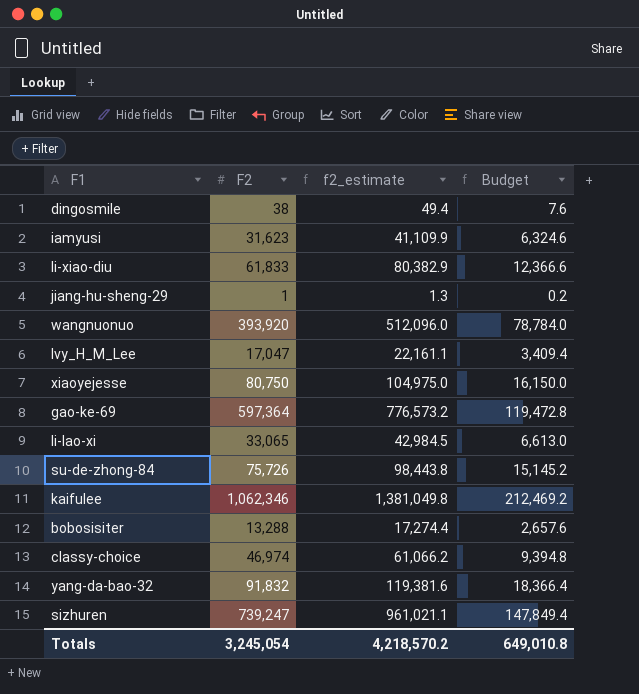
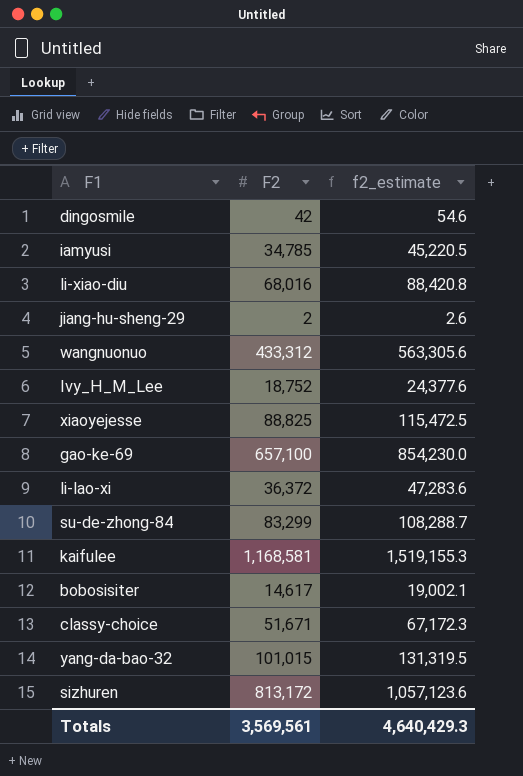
column Budget | formula: [F2] * 0.2 -> none
dingosmile | F2: 38 -> 42
dingosmile | f2_estimate: 49.4 -> 54.6
iamyusi | F2: 31,623 -> 34,785
iamyusi | f2_estimate: 41,109.9 -> 45,220.5
li-xiao-diu | F2: 61,833 -> 68,016
li-xiao-diu | f2_estimate: 80,382.9 -> 88,420.8
jiang-hu-sheng-29 | F2: 1 -> 2
jiang-hu-sheng-29 | f2_estimate: 1.3 -> 2.6
wangnuonuo | F2: 393,920 -> 433,312
wangnuonuo | f2_estimate: 512,096.0 -> 563,305.6
Ivy_H_M_Lee | F2: 17,047 -> 18,752
Ivy_H_M_Lee | f2_estimate: 22,161.1 -> 24,377.6
xiaoyejesse | F2: 80,750 -> 88,825
xiaoyejesse | f2_estimate: 104,975.0 -> 115,472.5
gao-ke-69 | F2: 597,364 -> 657,100
gao-ke-69 | f2_estimate: 776,573.2 -> 854,230.0
li-lao-xi | F2: 33,065 -> 36,372
li-lao-xi | f2_estimate: 42,984.5 -> 47,283.6
su-de-zhong-84 | F2: 75,726 -> 83,299
su-de-zhong-84 | f2_estimate: 98,443.8 -> 108,288.7
kaifulee | F2: 1,062,346 -> 1,168,581
kaifulee | f2_estimate: 1,381,049.8 -> 1,519,155.3
bobosisiter | F2: 13,288 -> 14,617
bobosisiter | f2_estimate: 17,274.4 -> 19,002.1
classy-choice | F2: 46,974 -> 51,671
classy-choice | f2_estimate: 61,066.2 -> 67,172.3
yang-da-bao-32 | F2: 91,832 -> 101,015
yang-da-bao-32 | f2_estimate: 119,381.6 -> 131,319.5
sizhuren | F2: 739,247 -> 813,172
sizhuren | f2_estimate: 961,021.1 -> 1,057,123.6
Totals | F2: 3,245,054 -> 3,569,561
Totals | f2_estimate: 4,218,570.2 -> 4,640,429.3

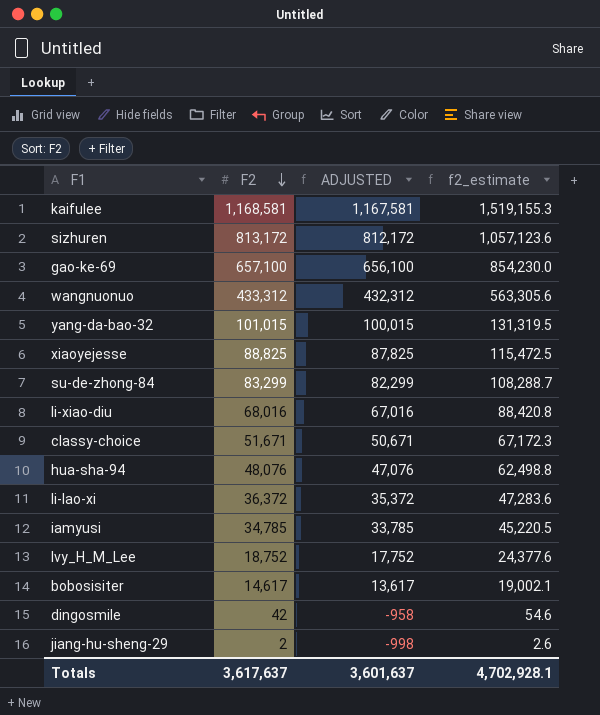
row order: none -> F2 descending
column ADJUSTED | formula: none -> [F2] - 1000
row hua-sha-94: none -> 48,076 | 47,076 | 62,498.8
Totals | F2: 3,569,561 -> 3,617,637
Totals | f2_estimate: 4,640,429.3 -> 4,702,928.1

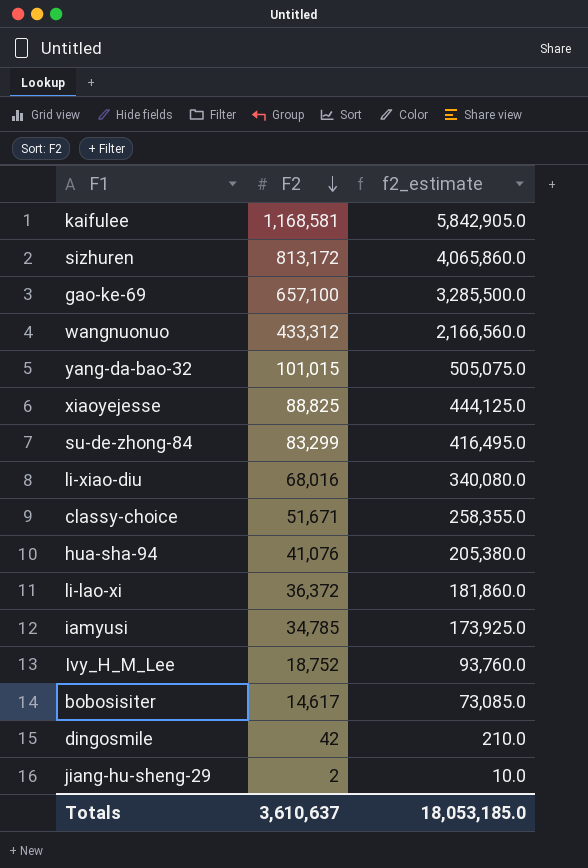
column ADJUSTED | formula: [F2] - 1000 -> none
column f2_estimate | formula: [F2] * 1.3 -> [F2] * 5
hua-sha-94 | F2: 48,076 -> 41,076
Totals | F2: 3,617,637 -> 3,610,637
Totals | f2_estimate: 4,702,928.1 -> 18,053,185.0

